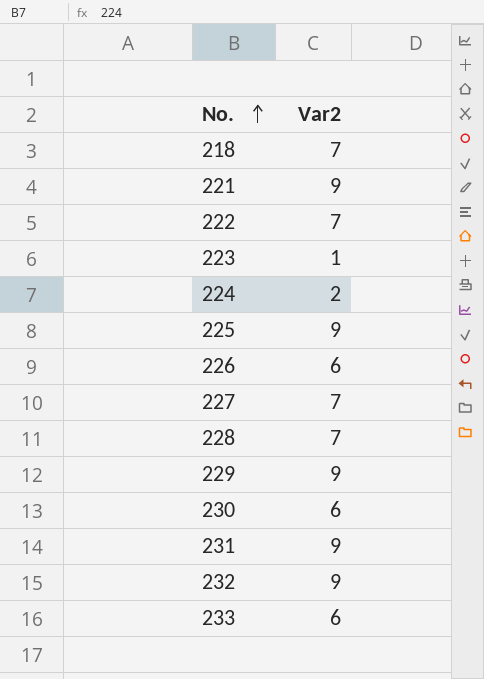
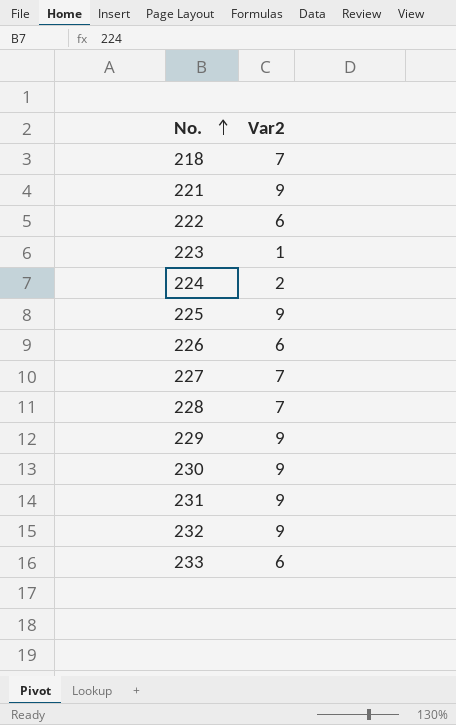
222 | Var2: 7 -> 6
230 | Var2: 6 -> 9

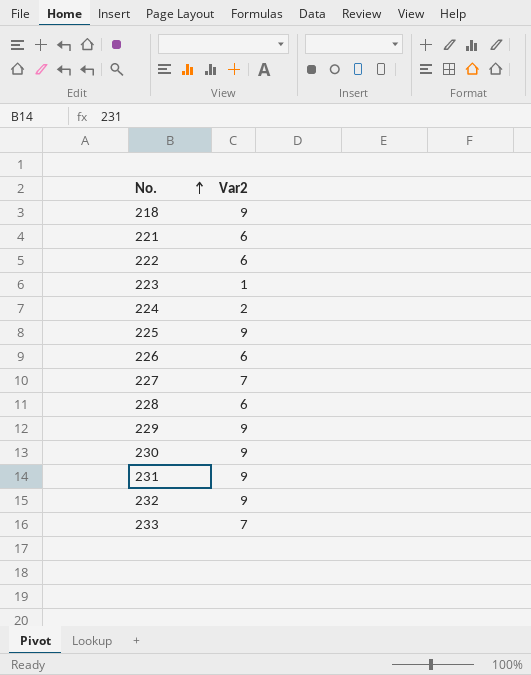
218 | Var2: 7 -> 9
221 | Var2: 9 -> 6
228 | Var2: 7 -> 6
233 | Var2: 6 -> 7

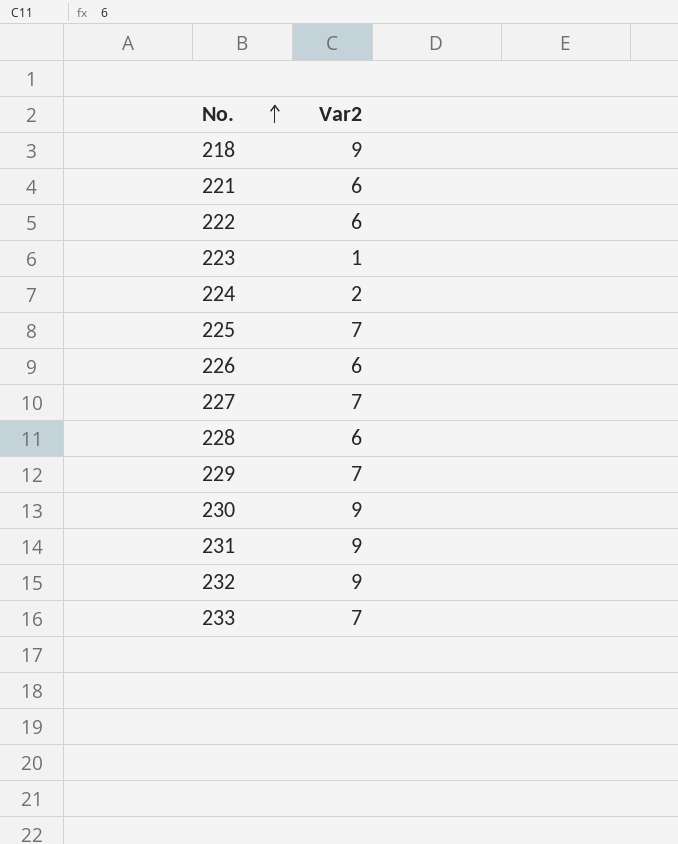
225 | Var2: 9 -> 7
229 | Var2: 9 -> 7

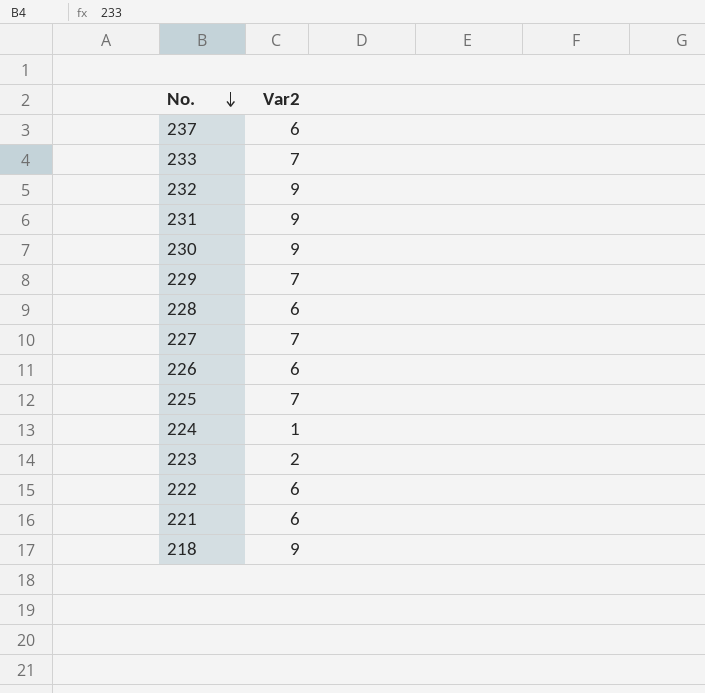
row order: No. ascending -> No. descending
row 237: none -> 6
224 | Var2: 2 -> 1
223 | Var2: 1 -> 2

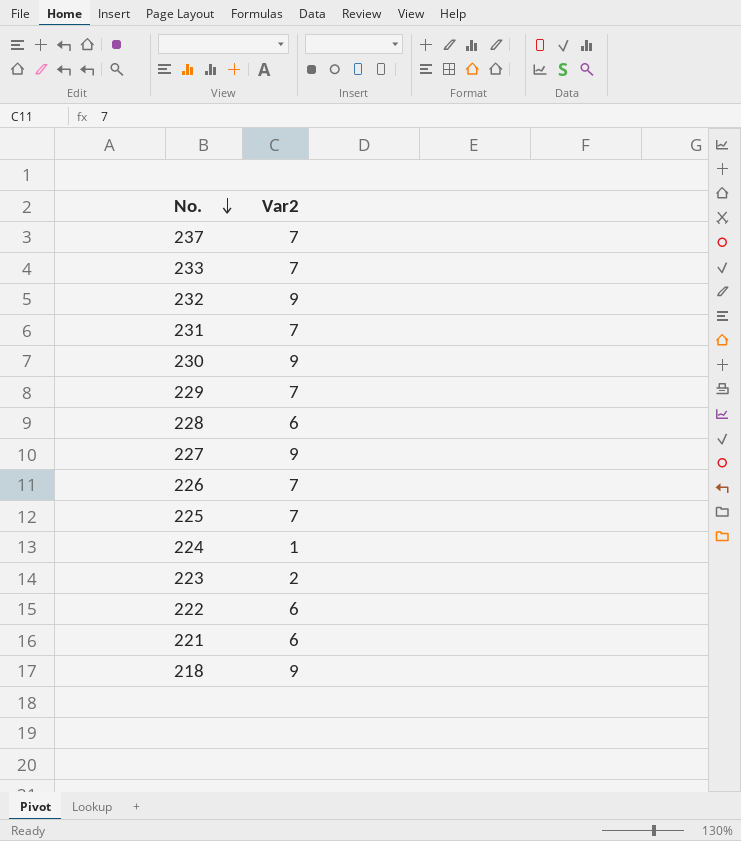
237 | Var2: 6 -> 7
231 | Var2: 9 -> 7
227 | Var2: 7 -> 9
226 | Var2: 6 -> 7

